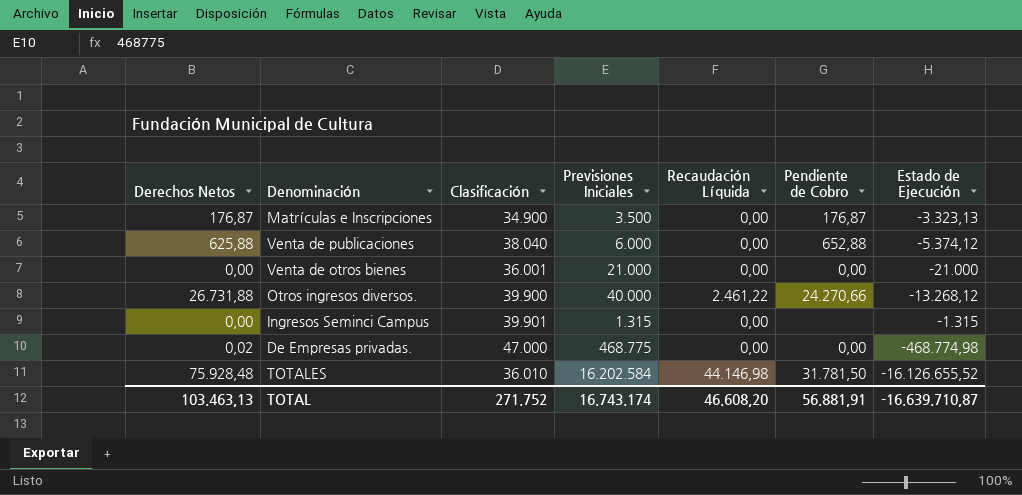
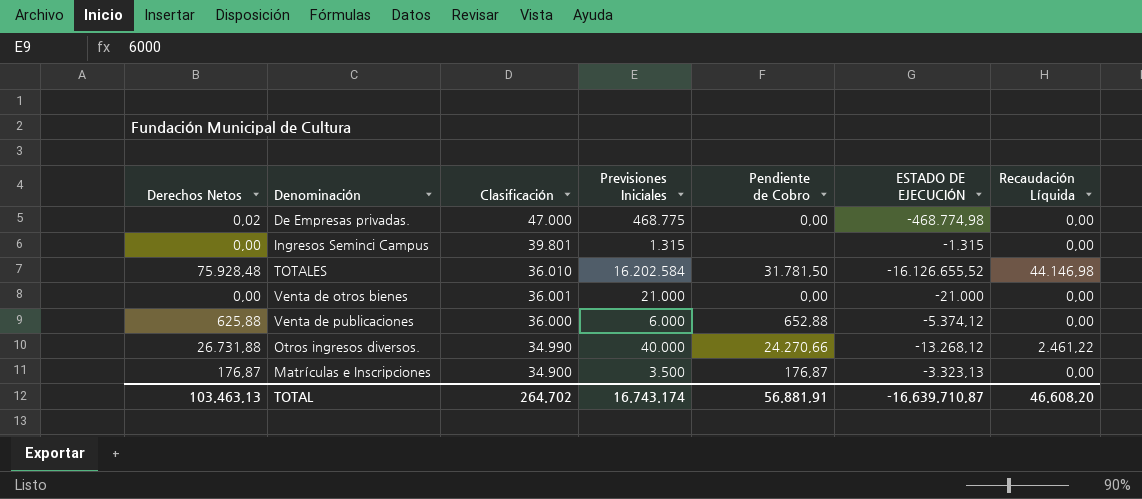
row order: none -> Clasificación descending
column name: Estado de Ejecución -> ESTADO DE EJECUCIÓN
column Recaudación Líquida | position: 5 -> 7
Ingresos Seminci Campus | Clasificación: 39.901 -> 39.801
Venta de publicaciones | Clasificación: 38.040 -> 36.000
Otros ingresos diversos. | Clasificación: 39.900 -> 34.990
TOTAL | Clasificación: 271.752 -> 264.702

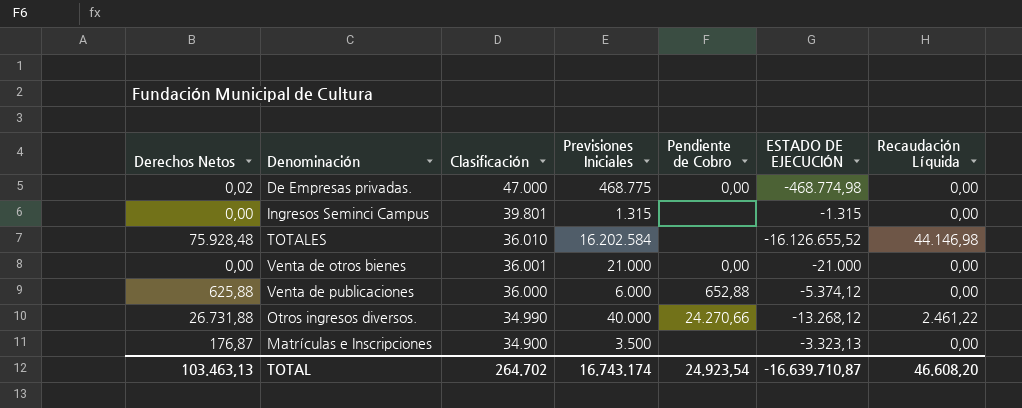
TOTALES | Pendiente de Cobro: 31.781,50 -> none
Matrículas e Inscripciones | Pendiente de Cobro: 176,87 -> none
TOTAL | Pendiente de Cobro: 56.881,91 -> 24.923,54

